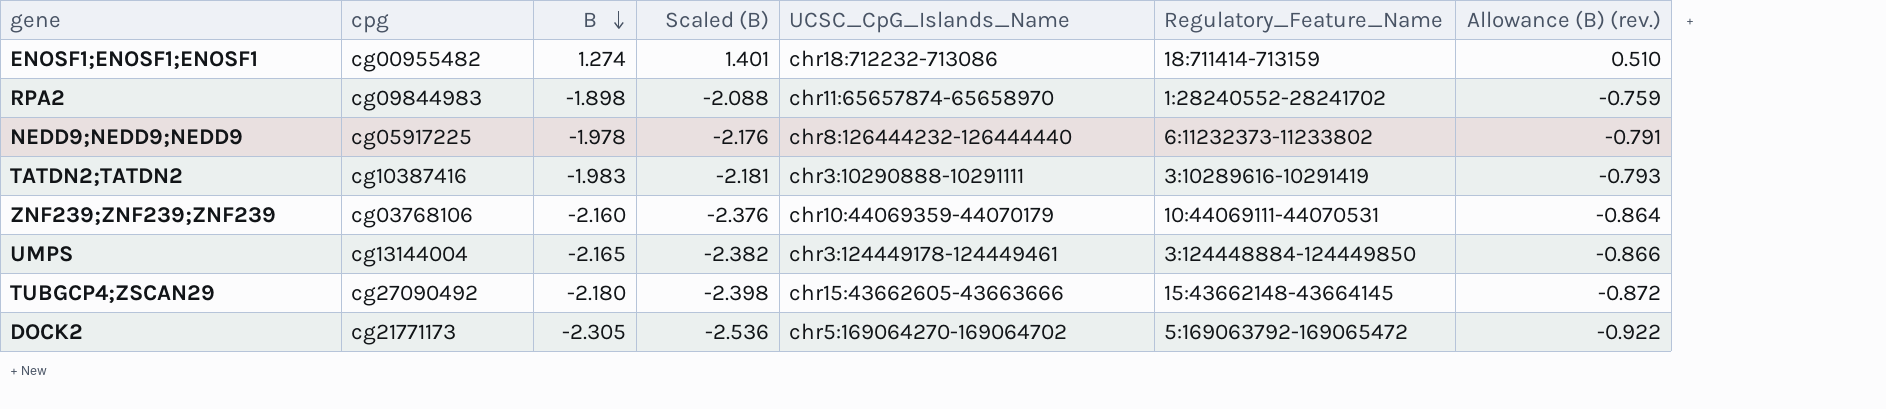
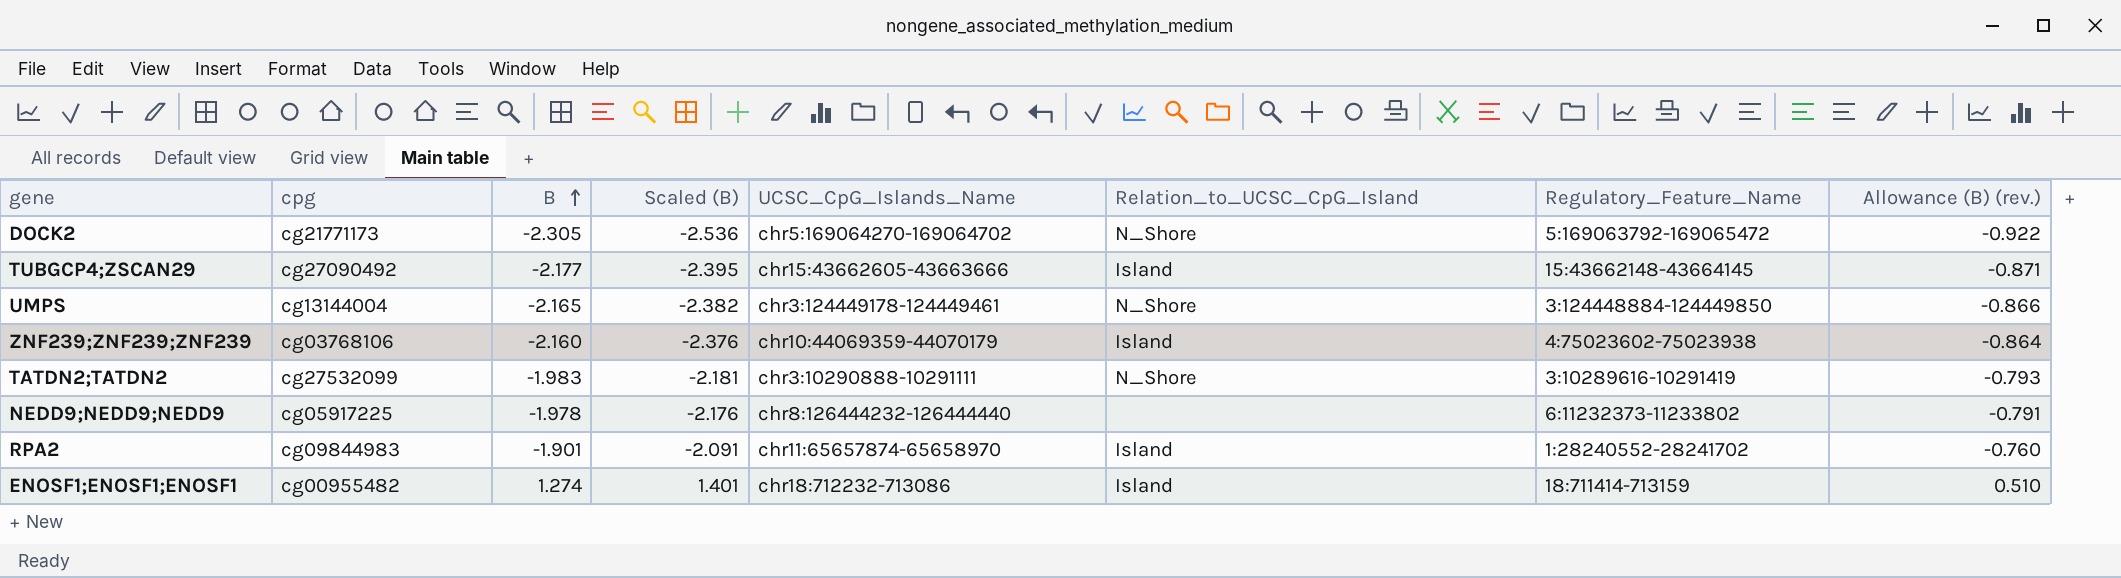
row order: B descending -> B ascending
column Relation_to_UCSC_CpG_Island | position: none -> 6
TUBGCP4;ZSCAN29 | B: -2.180 -> -2.177
TUBGCP4;ZSCAN29 | Scaled (B): -2.398 -> -2.395
TUBGCP4;ZSCAN29 | Allowance (B) (rev.): -0.872 -> -0.871
ZNF239;ZNF239;ZNF239 | Regulatory_Feature_Name: 10:44069111-44070531 -> 4:75023602-75023938
TATDN2;TATDN2 | cpg: cg10387416 -> cg27532099
RPA2 | B: -1.898 -> -1.901
RPA2 | Scaled (B): -2.088 -> -2.091
RPA2 | Allowance (B) (rev.): -0.759 -> -0.760

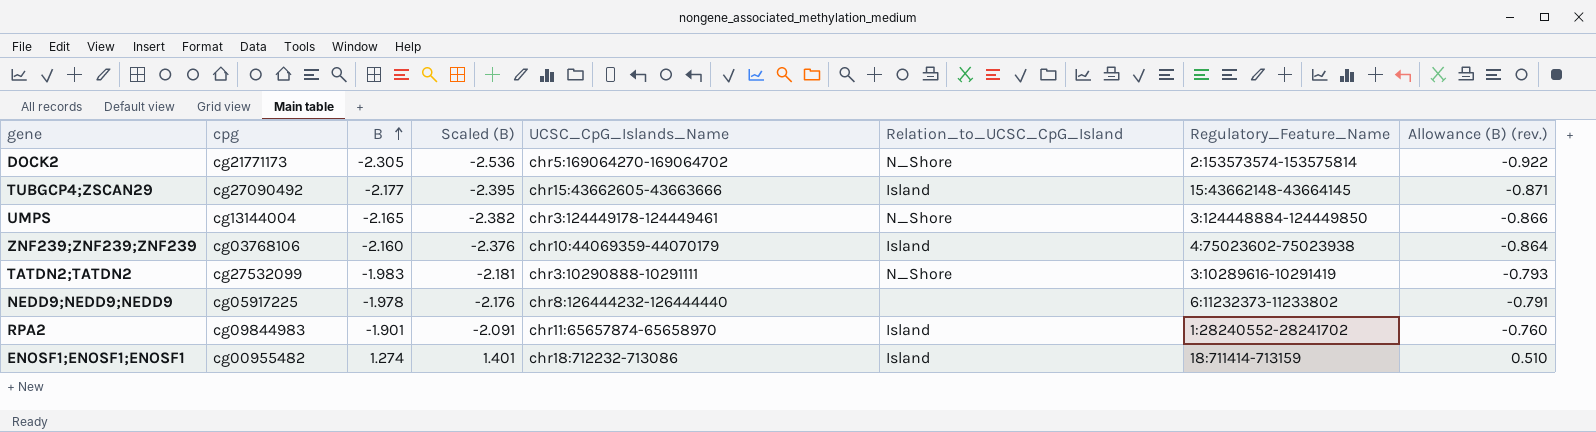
DOCK2 | Regulatory_Feature_Name: 5:169063792-169065472 -> 2:153573574-153575814

